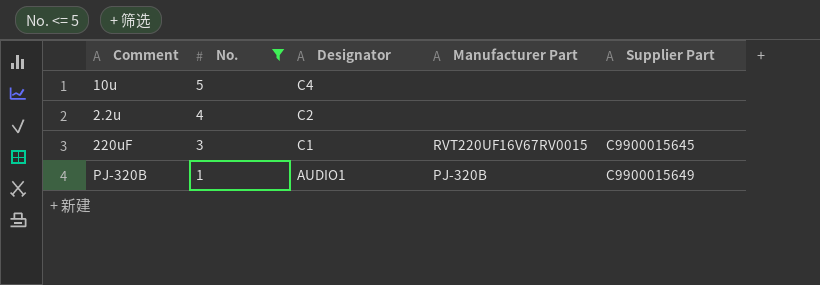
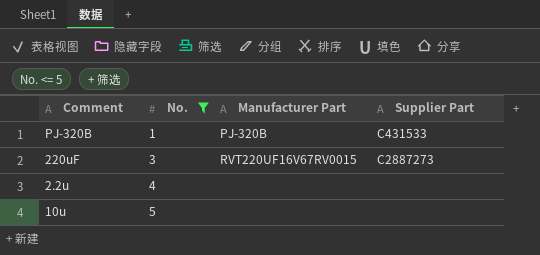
row order: No. descending -> No. ascending
column Designator | position: 3 -> none
PJ-320B | Supplier Part: C9900015649 -> C431533
220uF | Supplier Part: C9900015645 -> C2887273

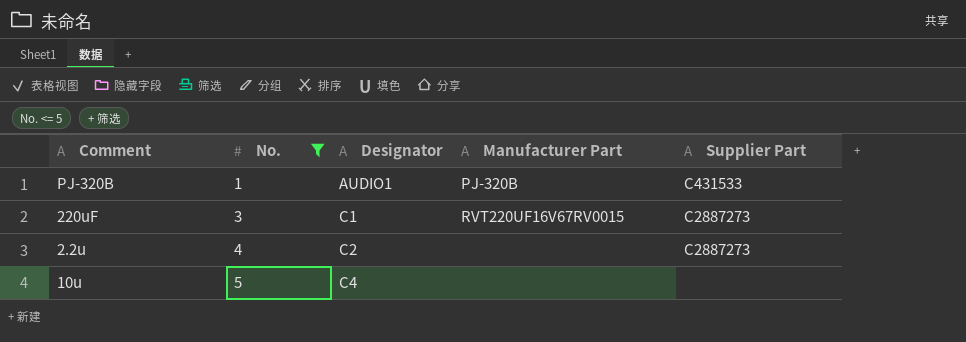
column Designator | position: none -> 3
2.2u | Supplier Part: none -> C2887273

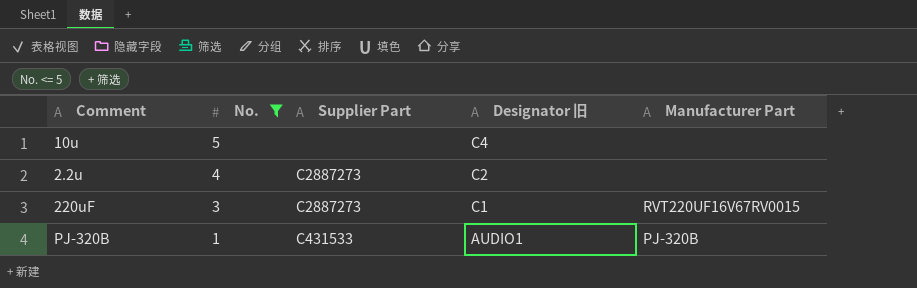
row order: No. ascending -> No. descending
column Supplier Part | position: 5 -> 3
column name: Designator -> Designator 旧

